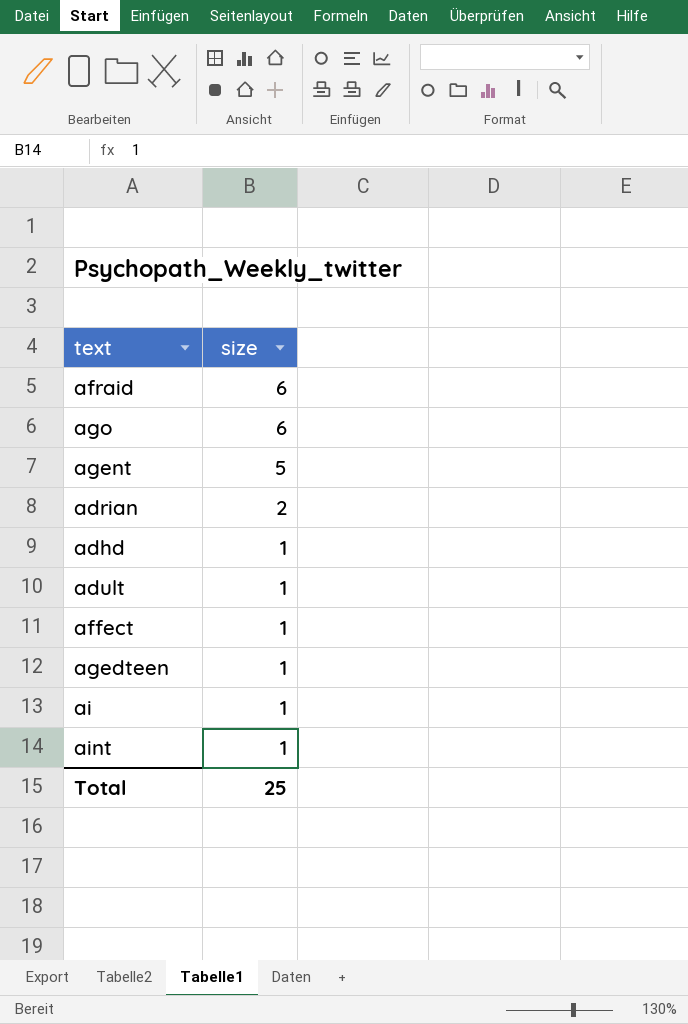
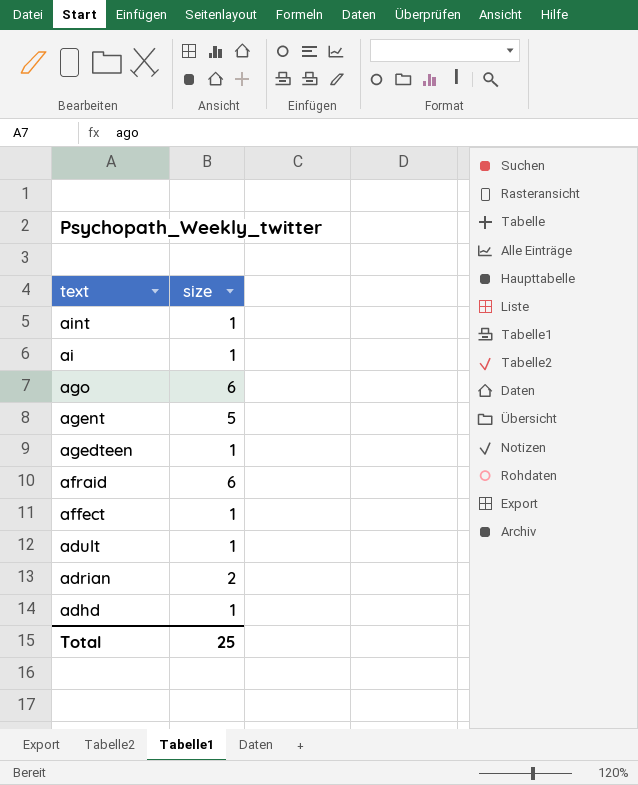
row order: size descending -> text descending

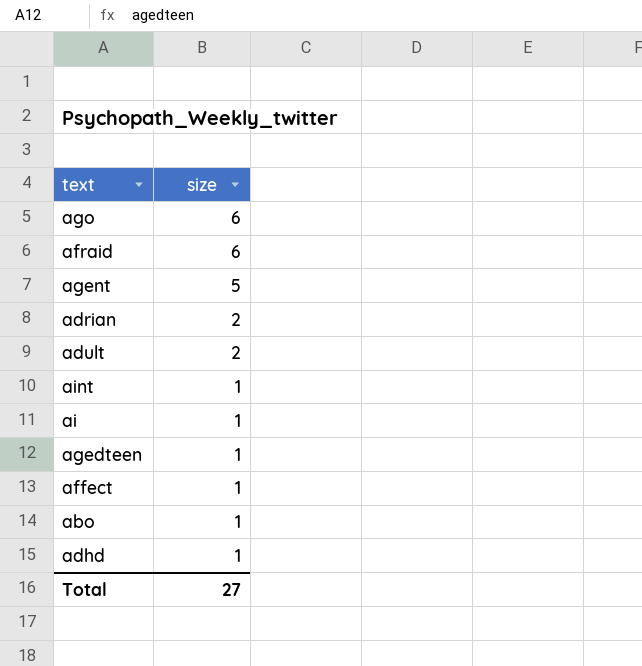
row order: text descending -> size descending
adult | size: 1 -> 2
row abo: none -> 1
Total | size: 25 -> 27

